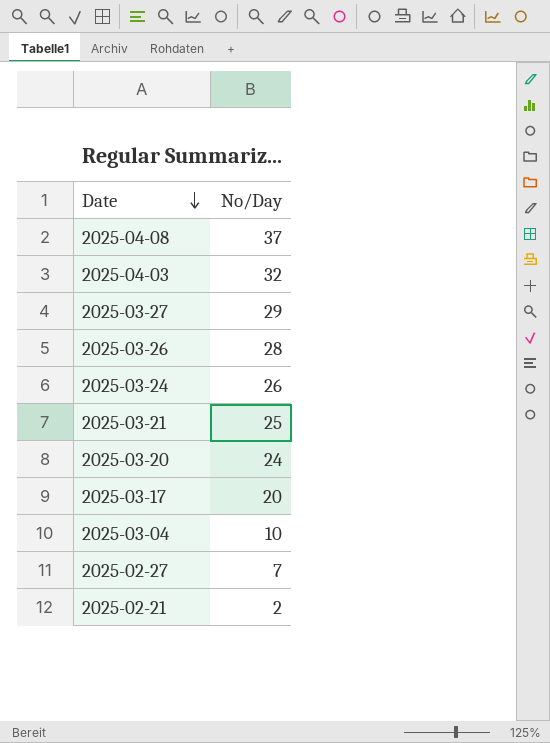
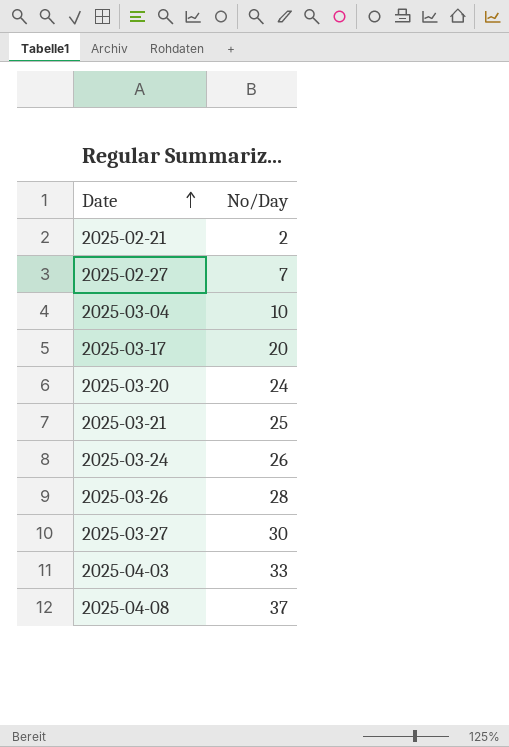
row order: Date descending -> Date ascending
2025-03-27 | No/Day: 29 -> 30
2025-04-03 | No/Day: 32 -> 33

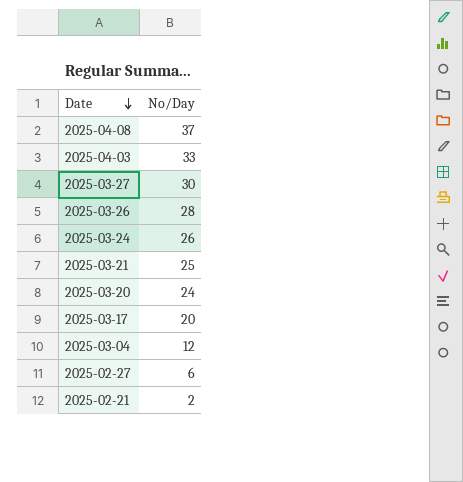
row order: Date ascending -> Date descending
2025-03-04 | No/Day: 10 -> 12
2025-02-27 | No/Day: 7 -> 6

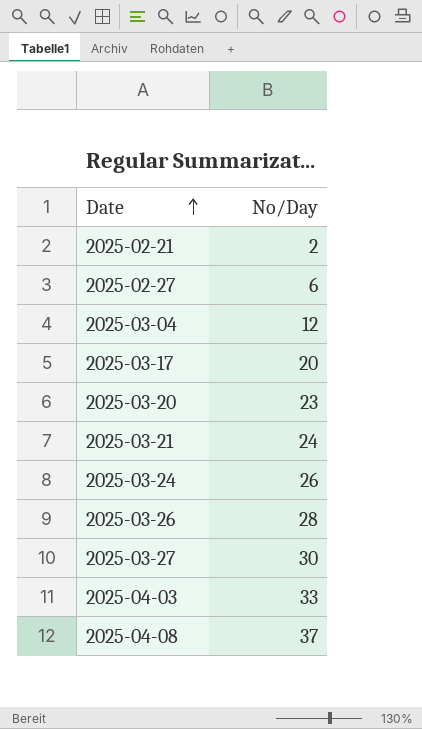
row order: Date descending -> Date ascending
2025-03-20 | No/Day: 24 -> 23
2025-03-21 | No/Day: 25 -> 24

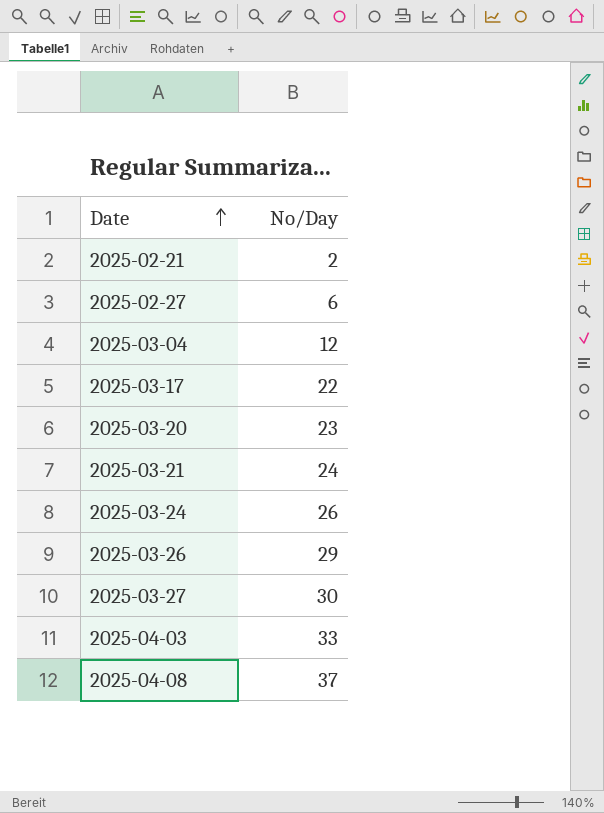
2025-03-17 | No/Day: 20 -> 22
2025-03-26 | No/Day: 28 -> 29

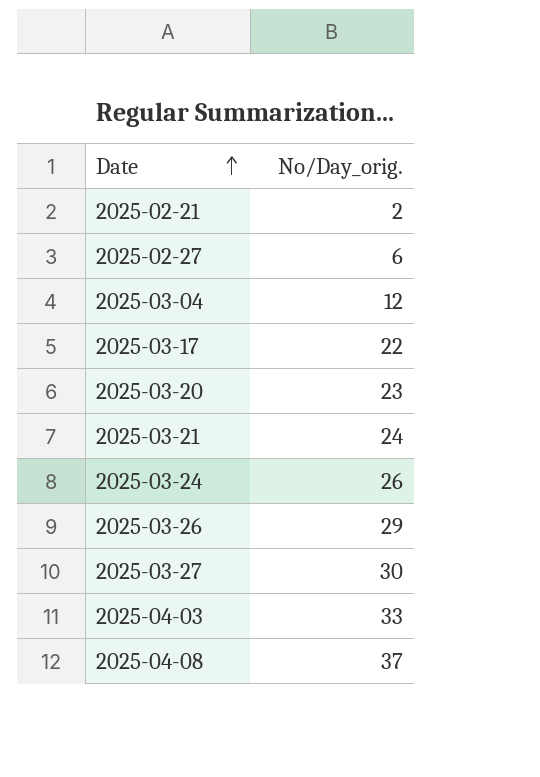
column name: No/Day -> No/Day_orig.

